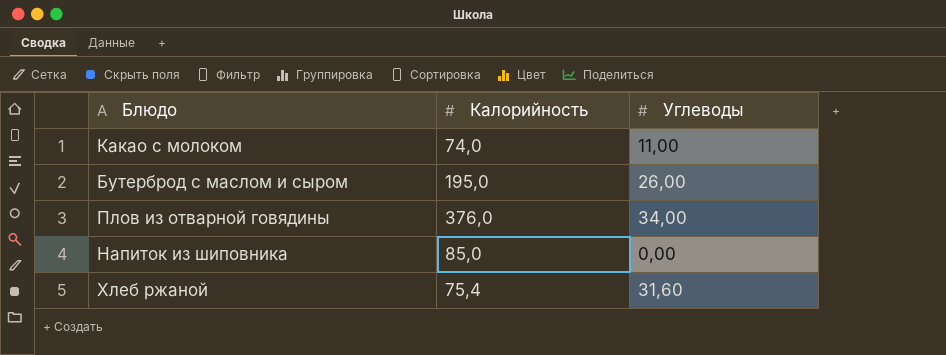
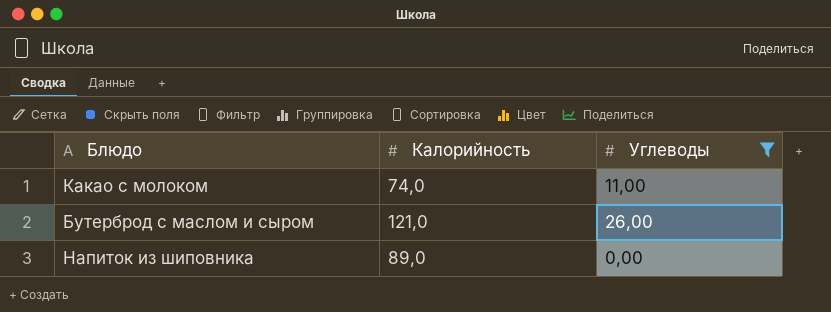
filter: none -> Углеводы <= 26,00
Бутерброд с маслом и сыром | Калорийность: 195,0 -> 121,0
Напиток из шиповника | Калорийность: 85,0 -> 89,0

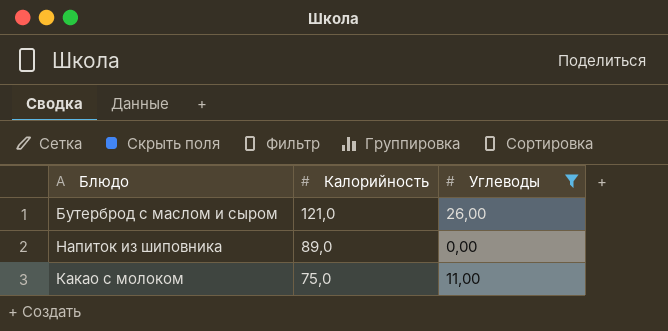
row order: none -> Калорийность descending
Какао с молоком | Калорийность: 74,0 -> 75,0

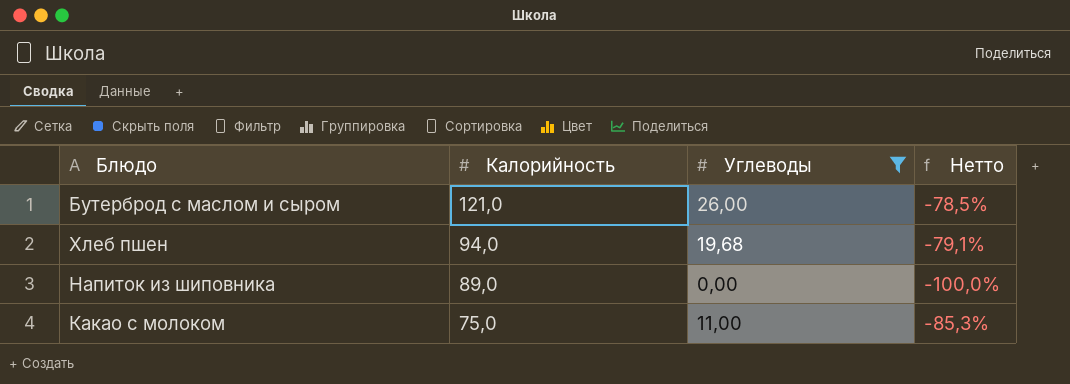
column Нетто | formula: none -> ([Углеводы] - [Калорийность]) / [Калорийность]
row Хлеб пшен: none -> 94,0 | 19,68 | -79,1%

